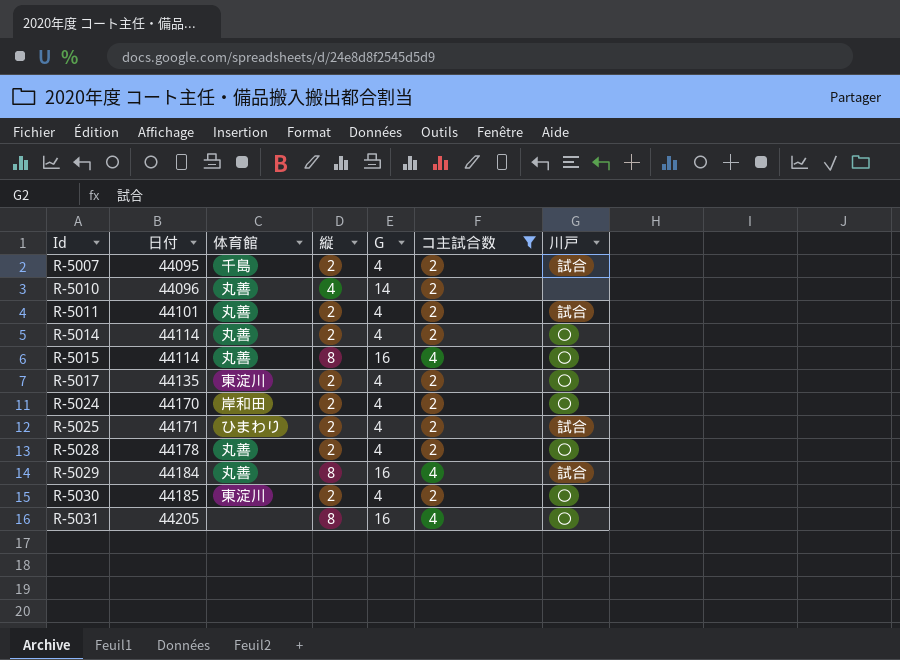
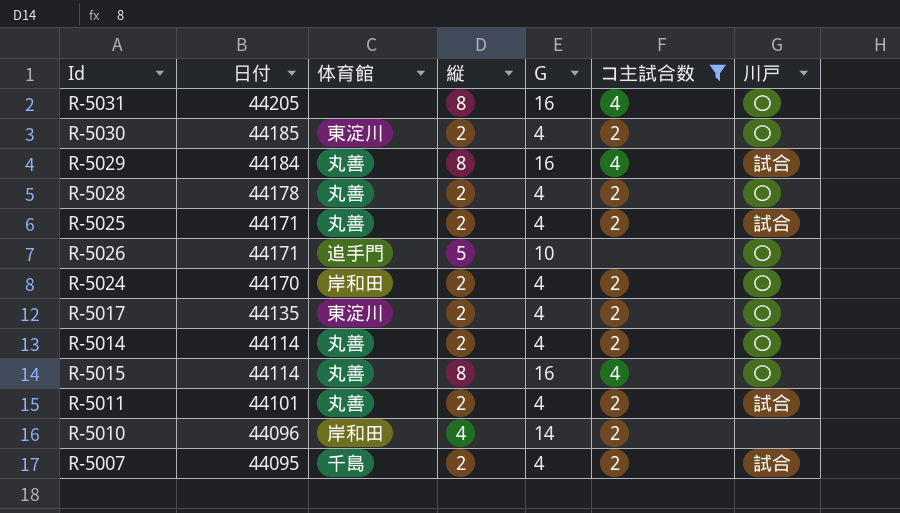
row order: Id ascending -> 日付 descending
R-5025 | 体育館: ひまわり -> 丸善
row R-5026: none -> 44171 | 追手門 | 5 | 10 | none | 〇
R-5010 | 体育館: 丸善 -> 岸和田

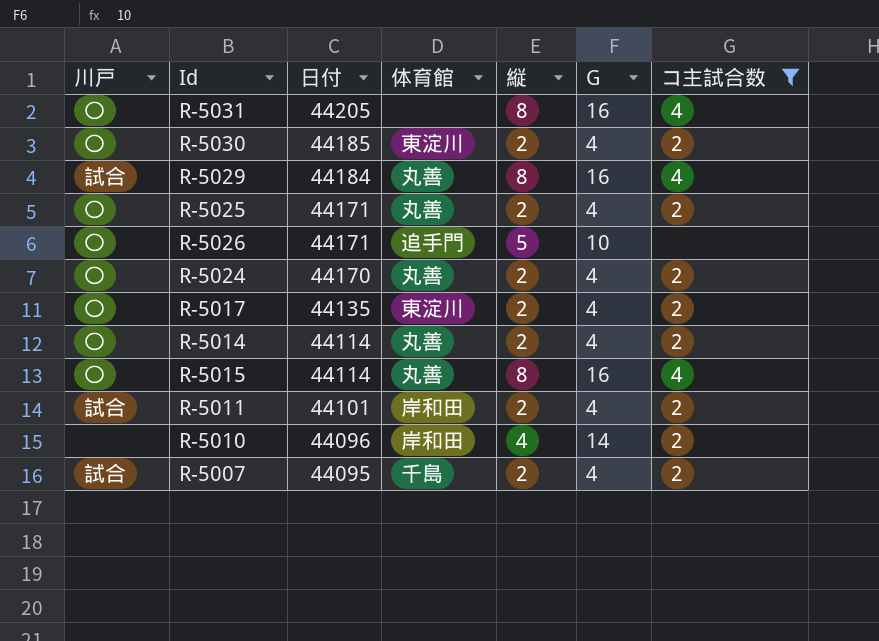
column 川戸 | position: 7 -> 1
row R-5028: 44178 | 丸善 | 2 | 4 | 2 | 〇 -> none
R-5025 | 川戸: 試合 -> 〇
R-5024 | 体育館: 岸和田 -> 丸善
R-5011 | 体育館: 丸善 -> 岸和田

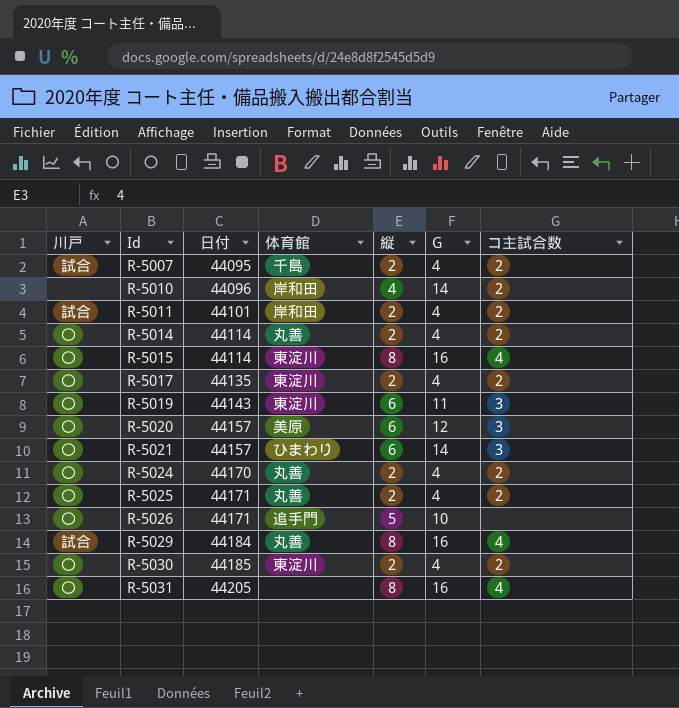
filter: コ主試合数 != 3 -> none
row order: 日付 descending -> Id ascending
R-5015 | 体育館: 丸善 -> 東淀川

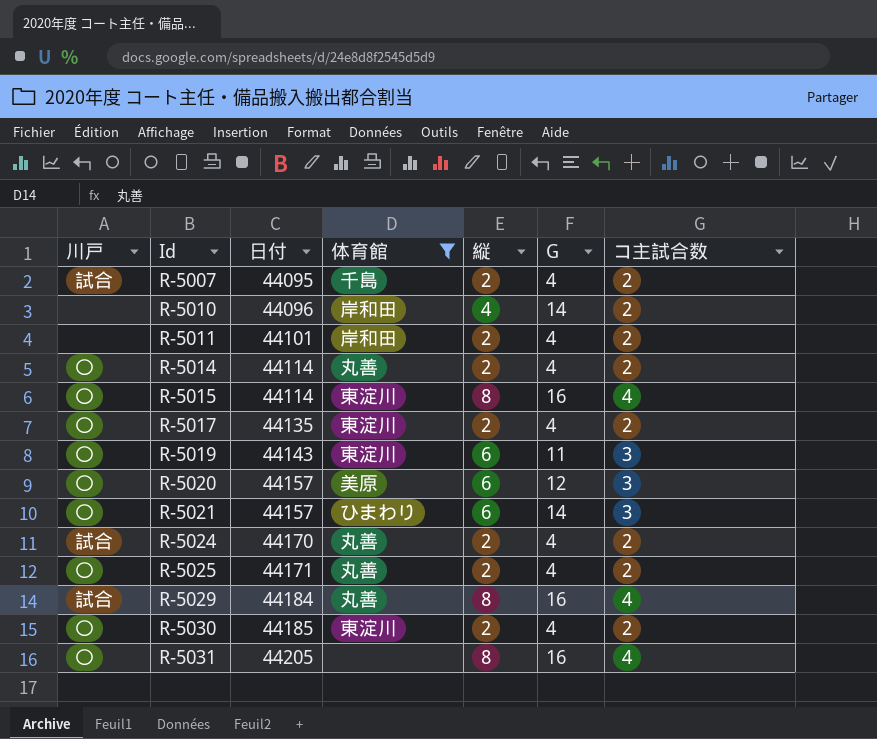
filter: none -> 体育館 != 追手門
R-5011 | 川戸: 試合 -> none
R-5024 | 川戸: 〇 -> 試合

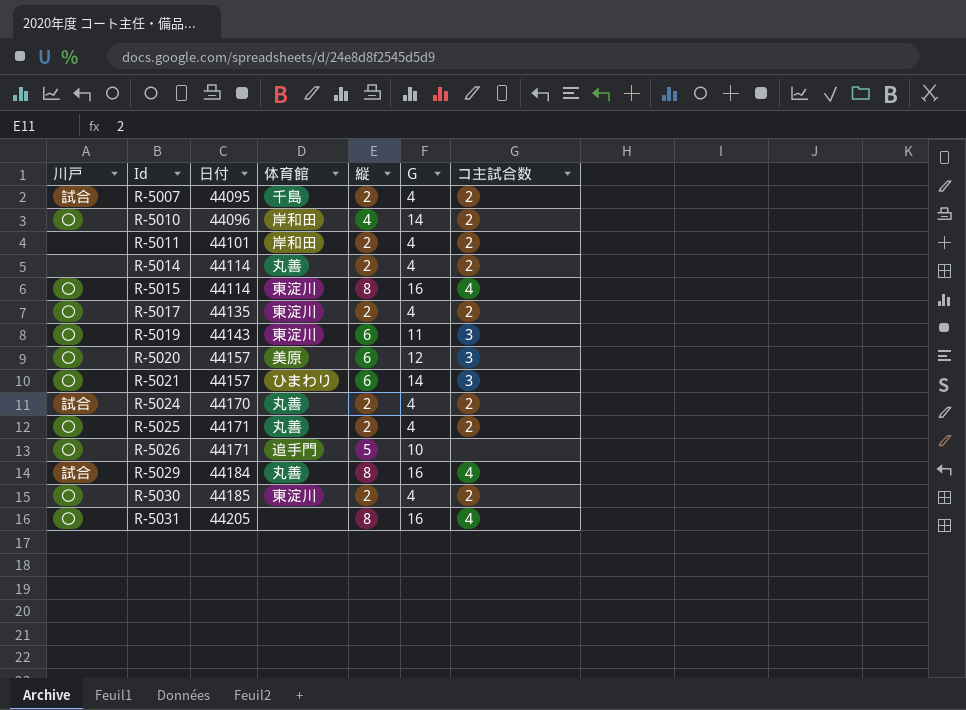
filter: 体育館 != 追手門 -> none
R-5010 | 川戸: none -> 〇
R-5014 | 川戸: 〇 -> none

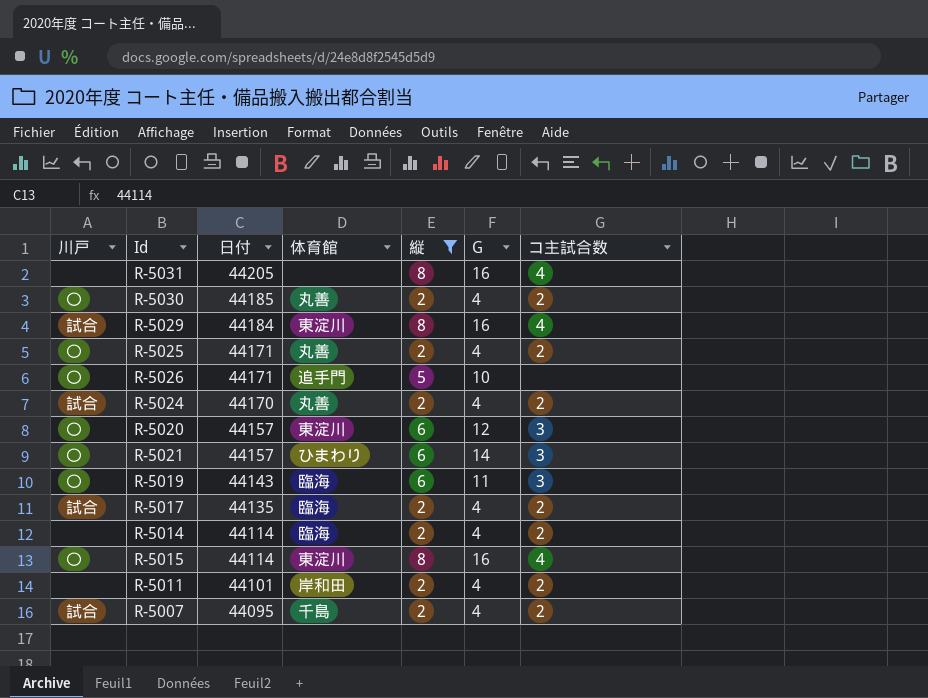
filter: none -> 縦 != 4
row order: Id ascending -> 日付 descending
R-5031 | 川戸: 〇 -> none
R-5030 | 体育館: 東淀川 -> 丸善
R-5029 | 体育館: 丸善 -> 東淀川
R-5020 | 体育館: 美原 -> 東淀川
R-5019 | 体育館: 東淀川 -> 臨海
R-5017 | 川戸: 〇 -> 試合
R-5017 | 体育館: 東淀川 -> 臨海
R-5014 | 体育館: 丸善 -> 臨海

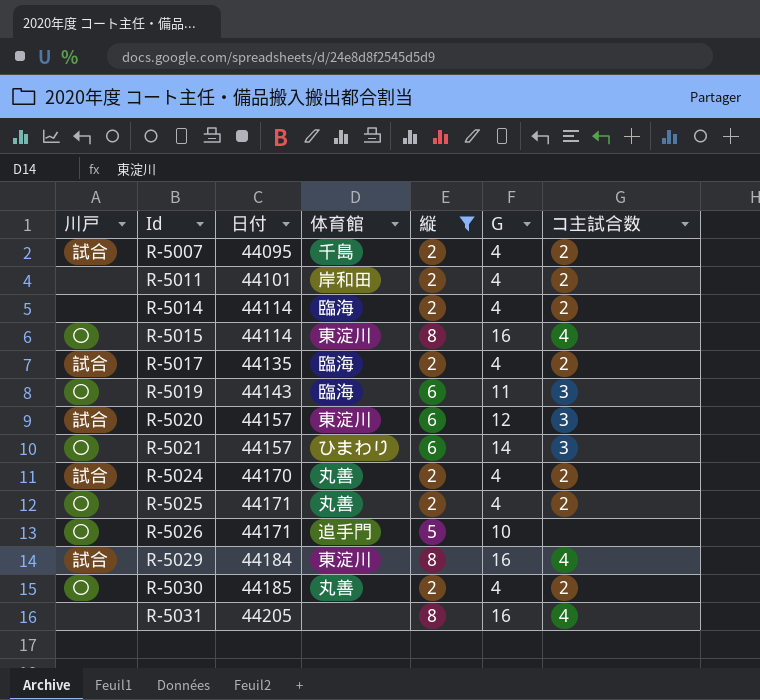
row order: 日付 descending -> Id ascending
R-5020 | 川戸: 〇 -> 試合

